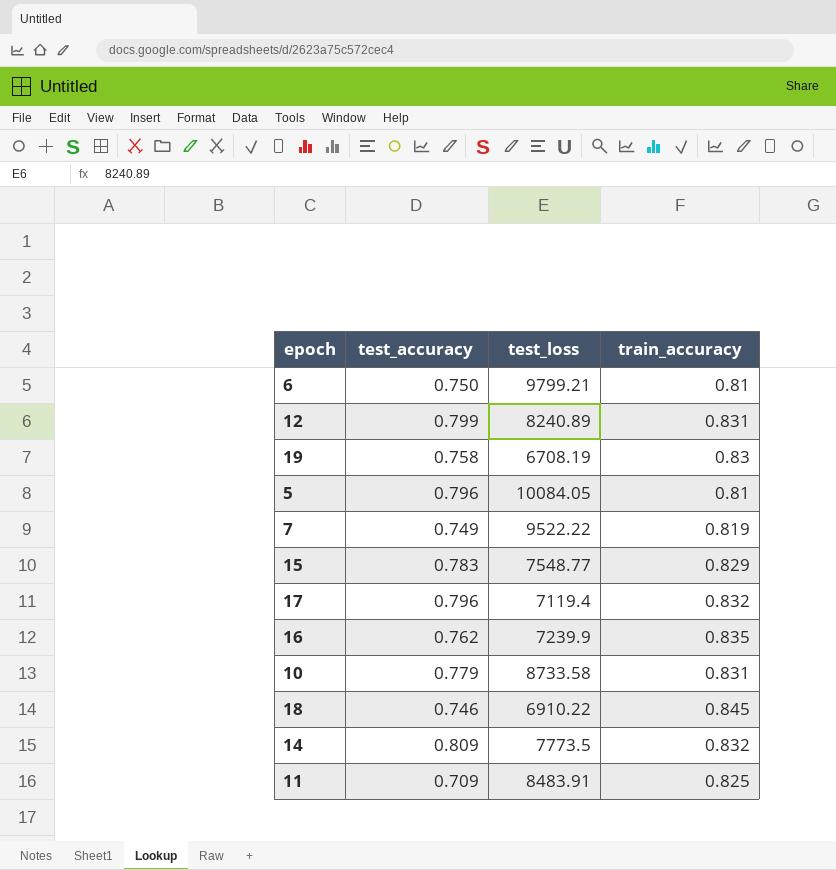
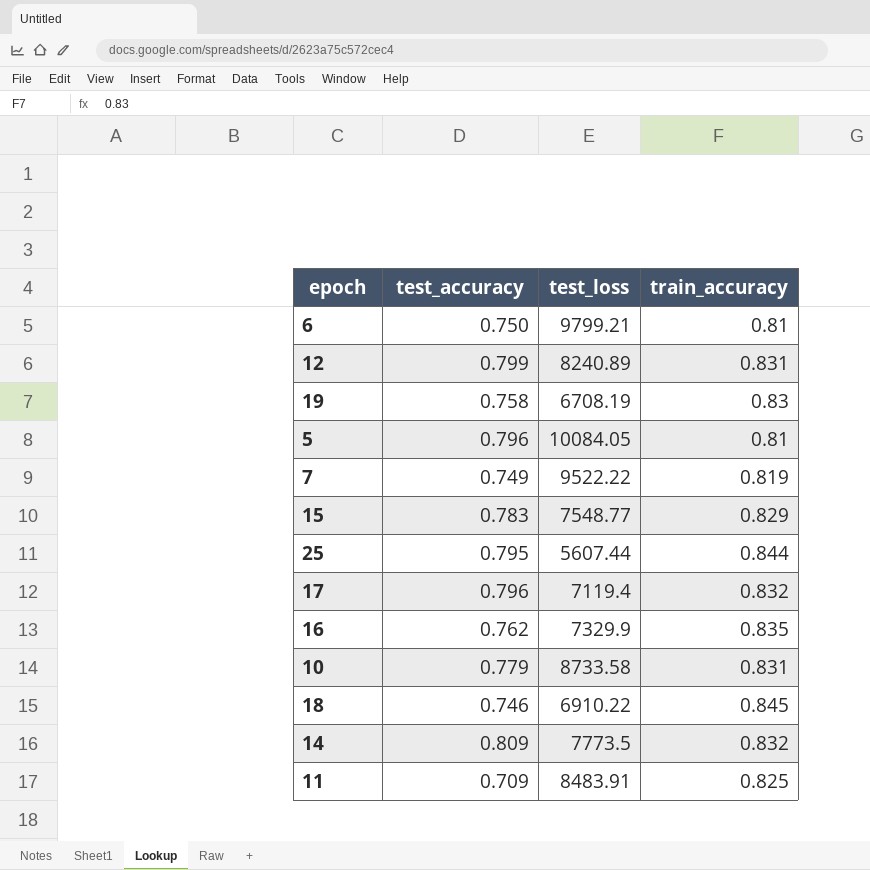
row 25: none -> 0.795 | 5607.44 | 0.844
16 | test_loss: 7239.9 -> 7329.9

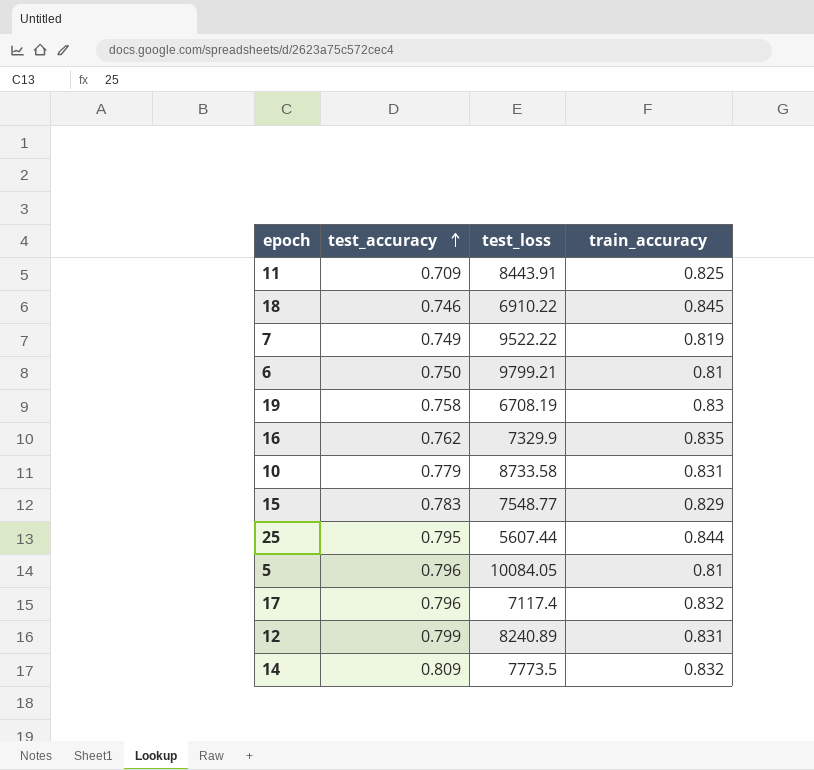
row order: none -> test_accuracy ascending
11 | test_loss: 8483.91 -> 8443.91
17 | test_loss: 7119.4 -> 7117.4

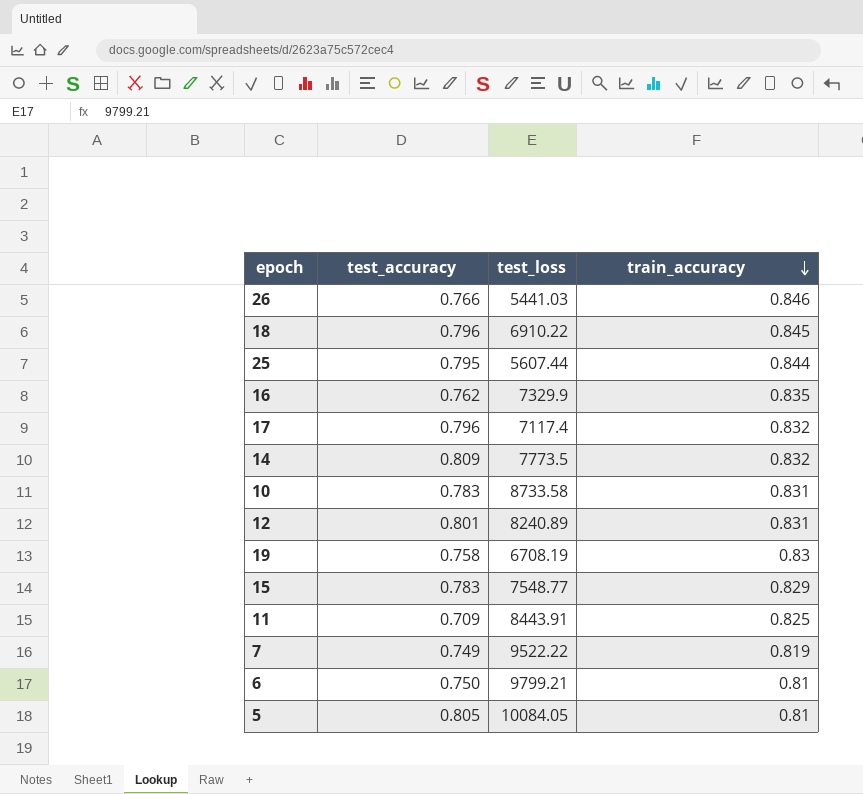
row order: test_accuracy ascending -> train_accuracy descending
row 26: none -> 0.766 | 5441.03 | 0.846
18 | test_accuracy: 0.746 -> 0.796
10 | test_accuracy: 0.779 -> 0.783
12 | test_accuracy: 0.799 -> 0.801
5 | test_accuracy: 0.796 -> 0.805

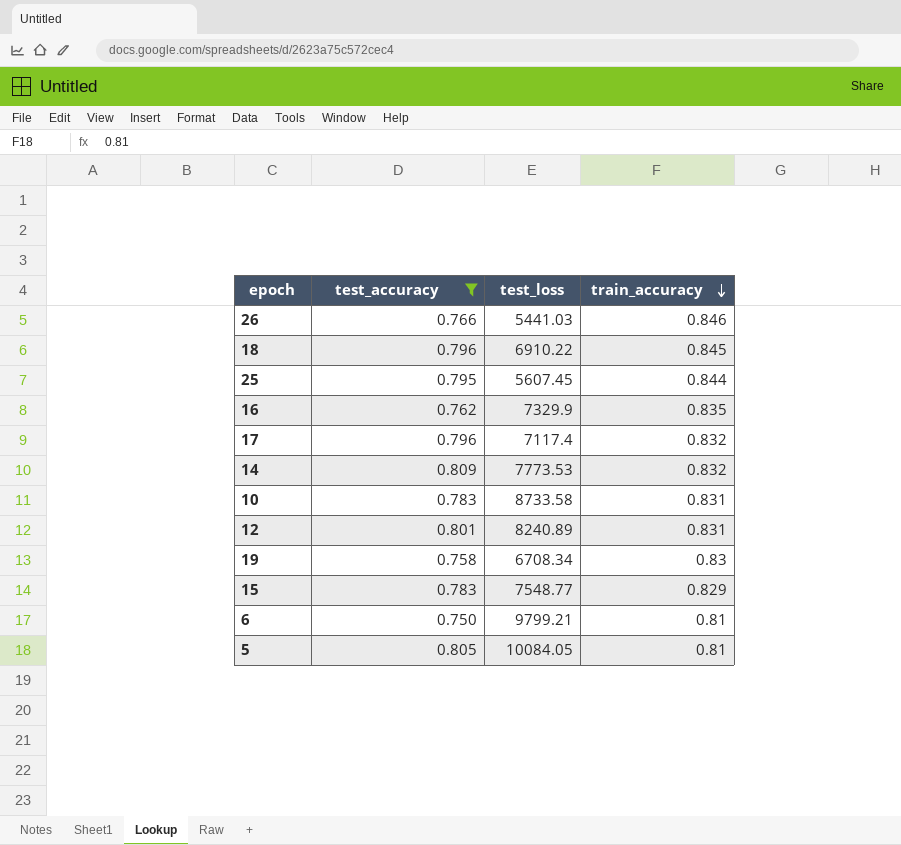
filter: none -> test_accuracy >= 0.750
25 | test_loss: 5607.44 -> 5607.45
14 | test_loss: 7773.5 -> 7773.53
19 | test_loss: 6708.19 -> 6708.34

